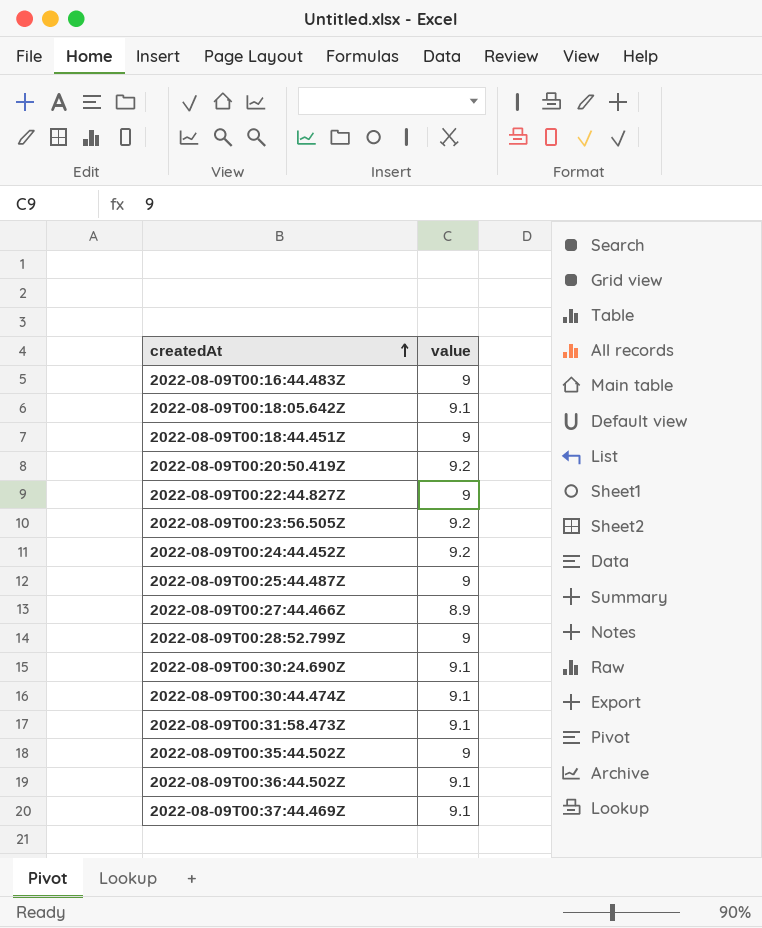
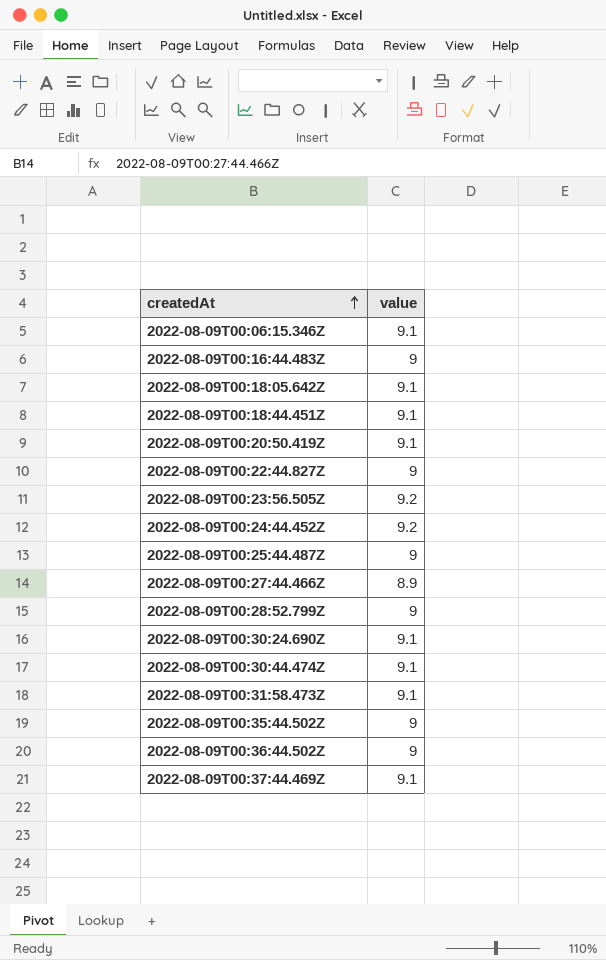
row 2022-08-09T00:06:15.346Z: none -> 9.1
2022-08-09T00:18:44.451Z | value: 9 -> 9.1
2022-08-09T00:20:50.419Z | value: 9.2 -> 9.1
2022-08-09T00:36:44.502Z | value: 9.1 -> 9

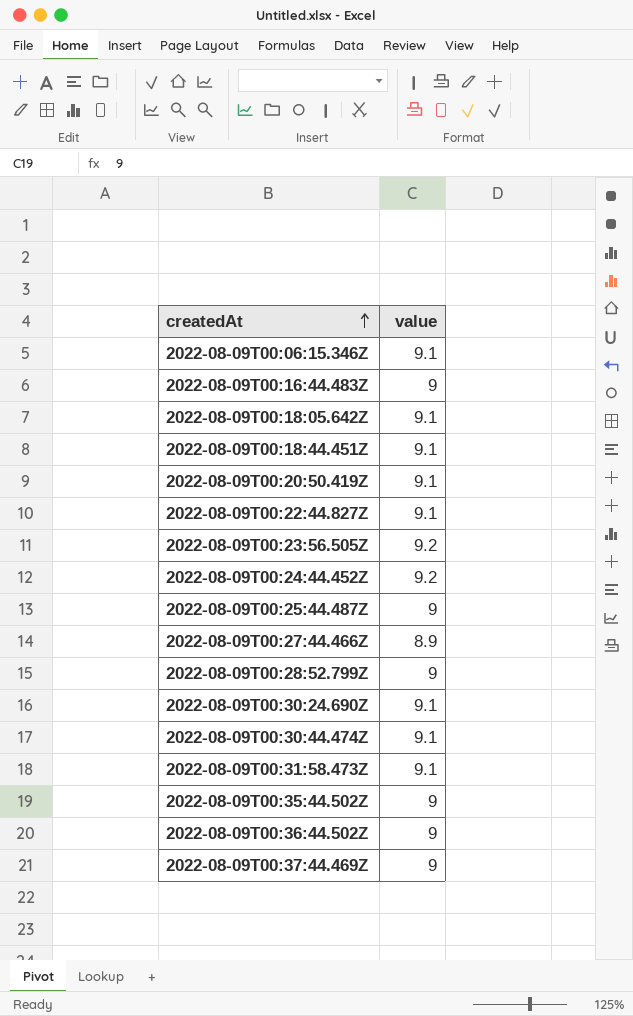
2022-08-09T00:22:44.827Z | value: 9 -> 9.1
2022-08-09T00:37:44.469Z | value: 9.1 -> 9

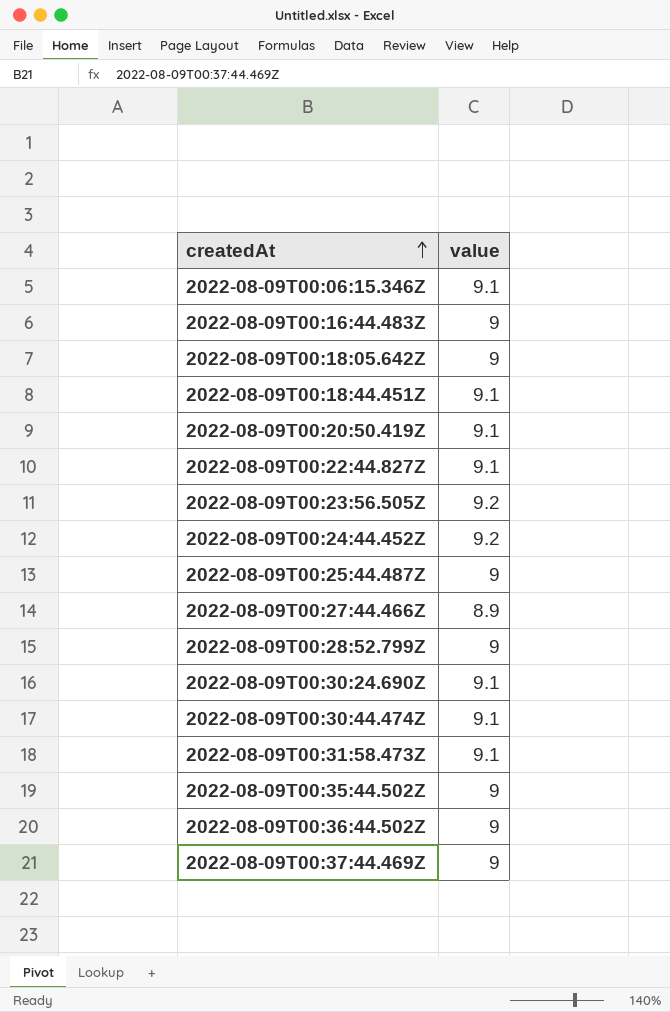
2022-08-09T00:18:05.642Z | value: 9.1 -> 9

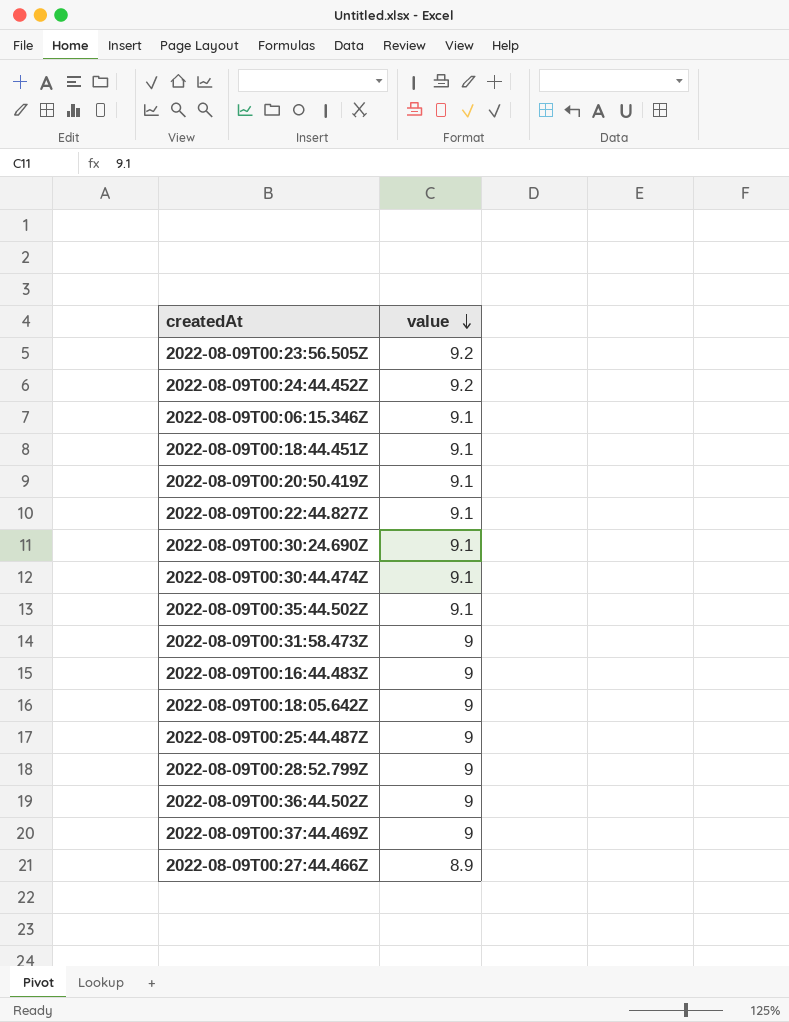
row order: createdAt ascending -> value descending
2022-08-09T00:35:44.502Z | value: 9 -> 9.1
2022-08-09T00:31:58.473Z | value: 9.1 -> 9

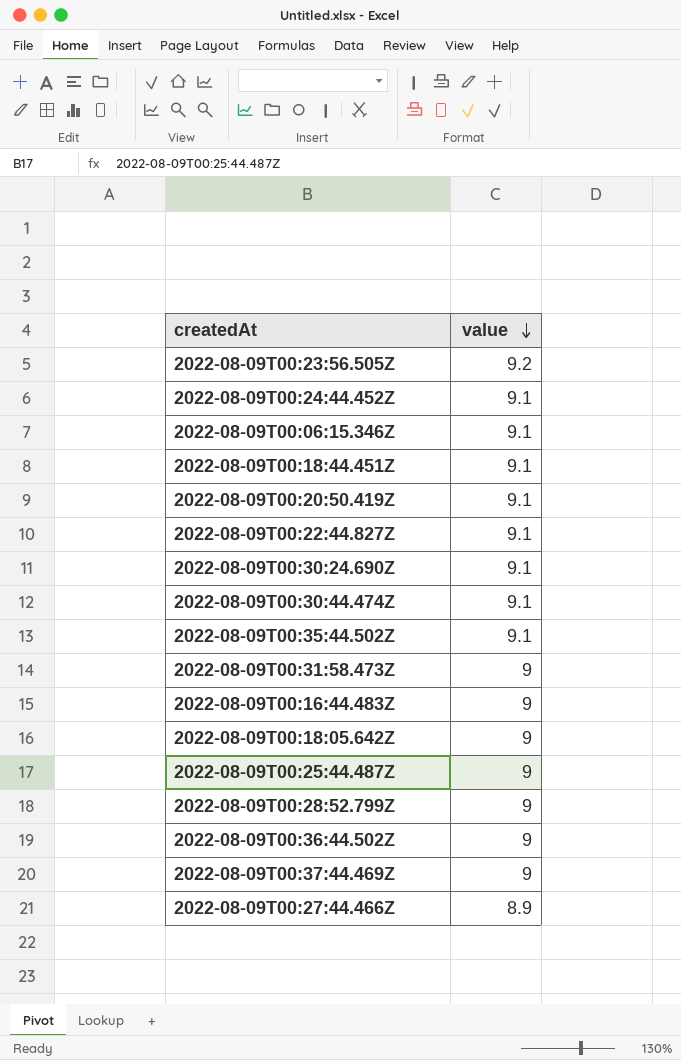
2022-08-09T00:24:44.452Z | value: 9.2 -> 9.1

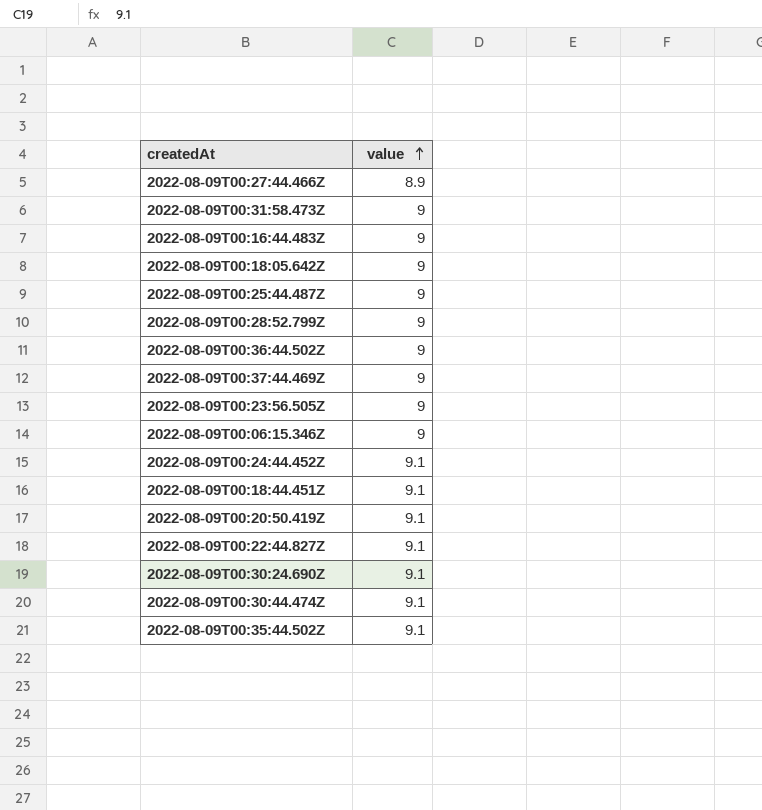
row order: value descending -> value ascending
2022-08-09T00:23:56.505Z | value: 9.2 -> 9
2022-08-09T00:06:15.346Z | value: 9.1 -> 9

